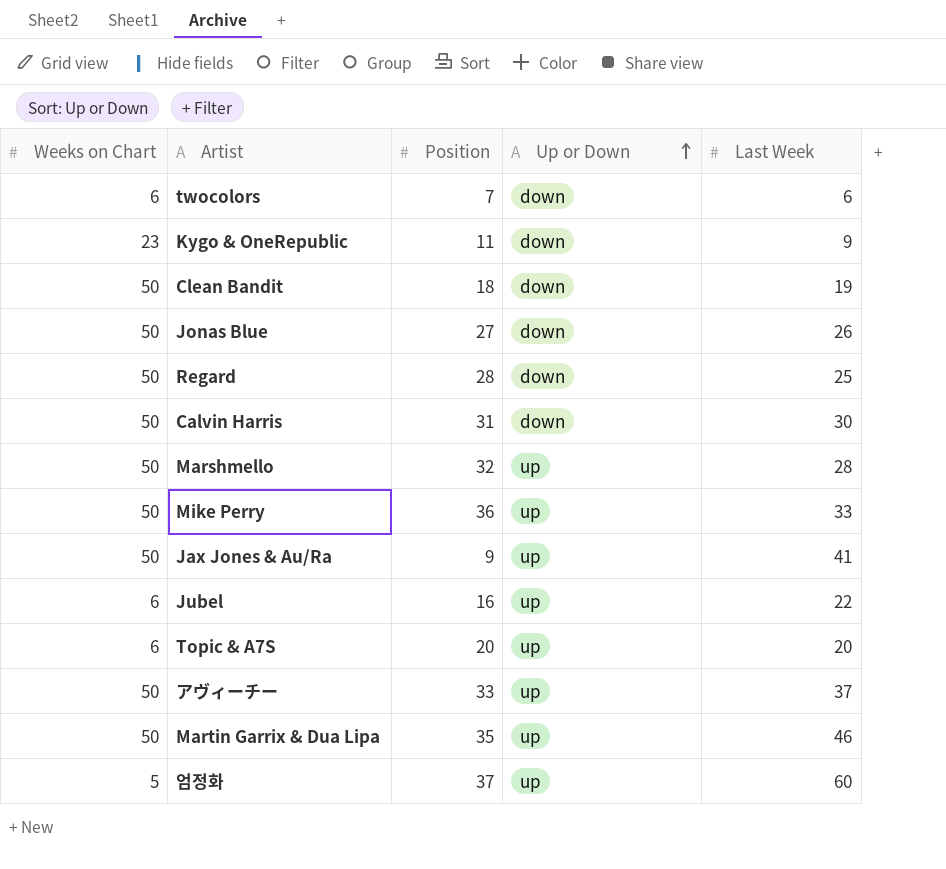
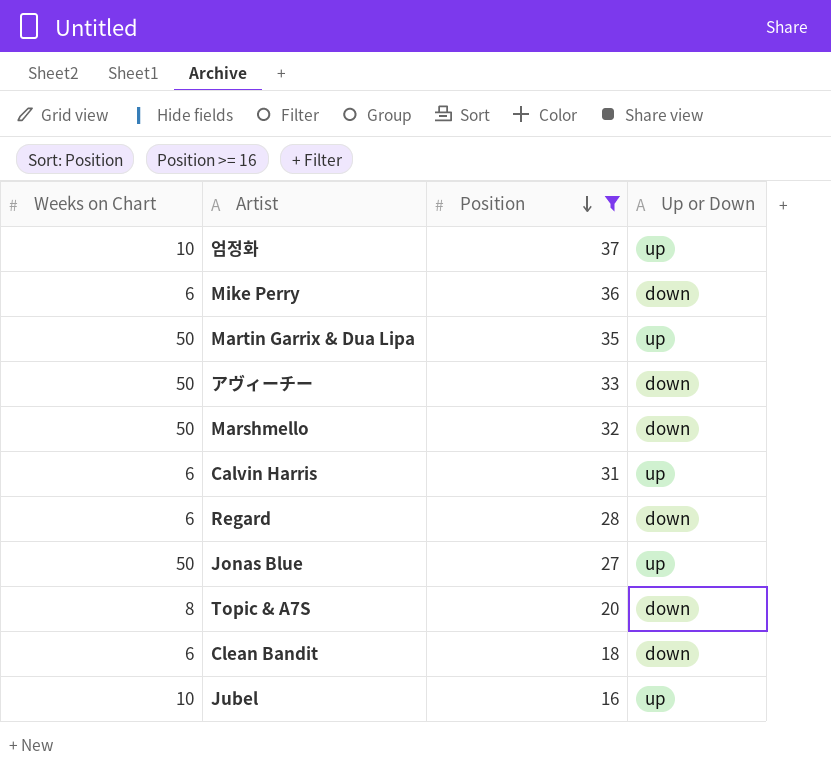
filter: none -> Position >= 16
row order: Up or Down ascending -> Position descending
column Last Week | position: 5 -> none
엄정화 | Weeks on Chart: 5 -> 10
Mike Perry | Weeks on Chart: 50 -> 6
Mike Perry | Up or Down: up -> down
アヴィーチー | Up or Down: up -> down
Marshmello | Up or Down: up -> down
Calvin Harris | Weeks on Chart: 50 -> 6
Calvin Harris | Up or Down: down -> up
Regard | Weeks on Chart: 50 -> 6
Jonas Blue | Up or Down: down -> up
Topic & A7S | Weeks on Chart: 6 -> 8
Topic & A7S | Up or Down: up -> down
Clean Bandit | Weeks on Chart: 50 -> 6
Jubel | Weeks on Chart: 6 -> 10

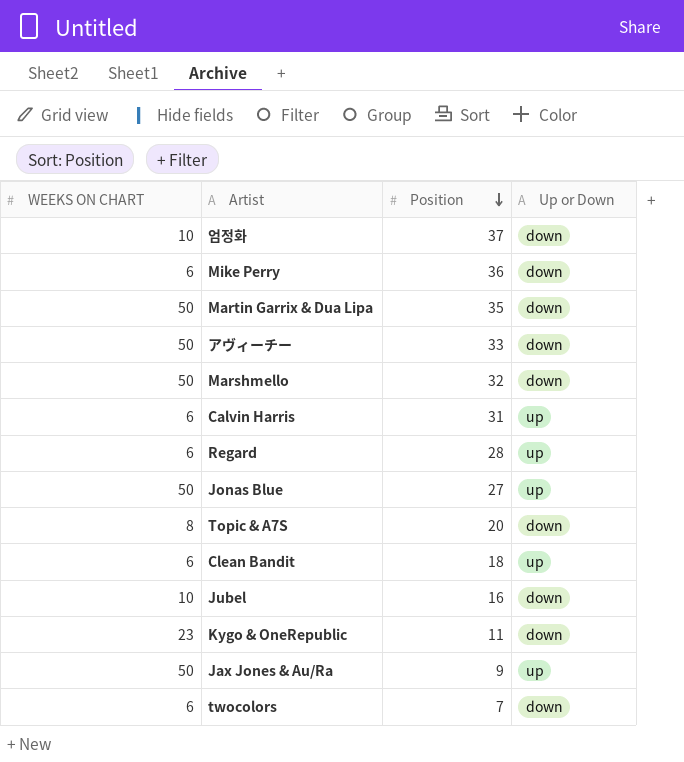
filter: Position >= 16 -> none
column name: Weeks on Chart -> WEEKS ON CHART
엄정화 | Up or Down: up -> down
Martin Garrix & Dua Lipa | Up or Down: up -> down
Regard | Up or Down: down -> up
Clean Bandit | Up or Down: down -> up
Jubel | Up or Down: up -> down

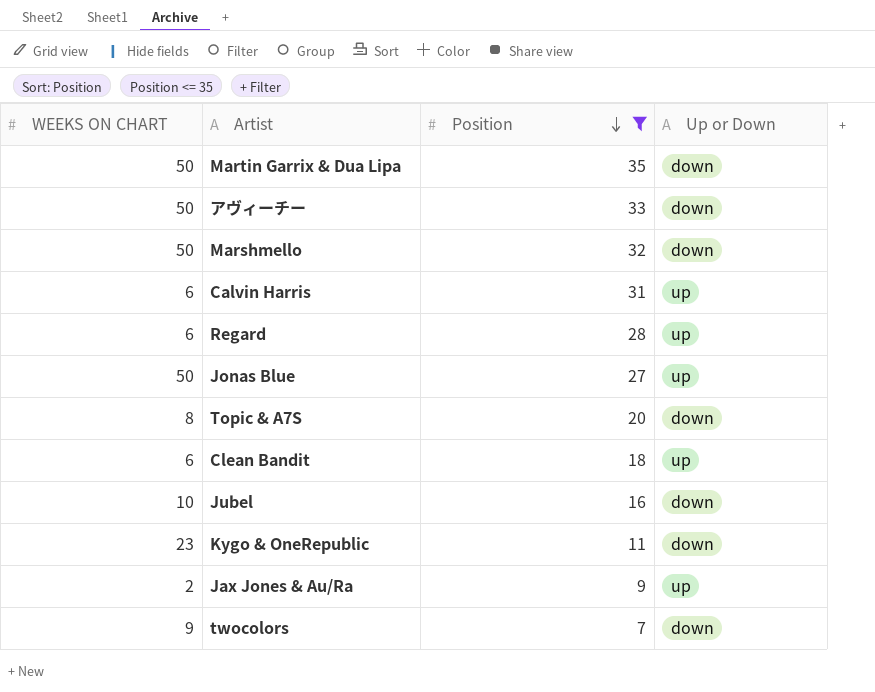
filter: none -> Position <= 35
Jax Jones & Au/Ra | WEEKS ON CHART: 50 -> 2
twocolors | WEEKS ON CHART: 6 -> 9

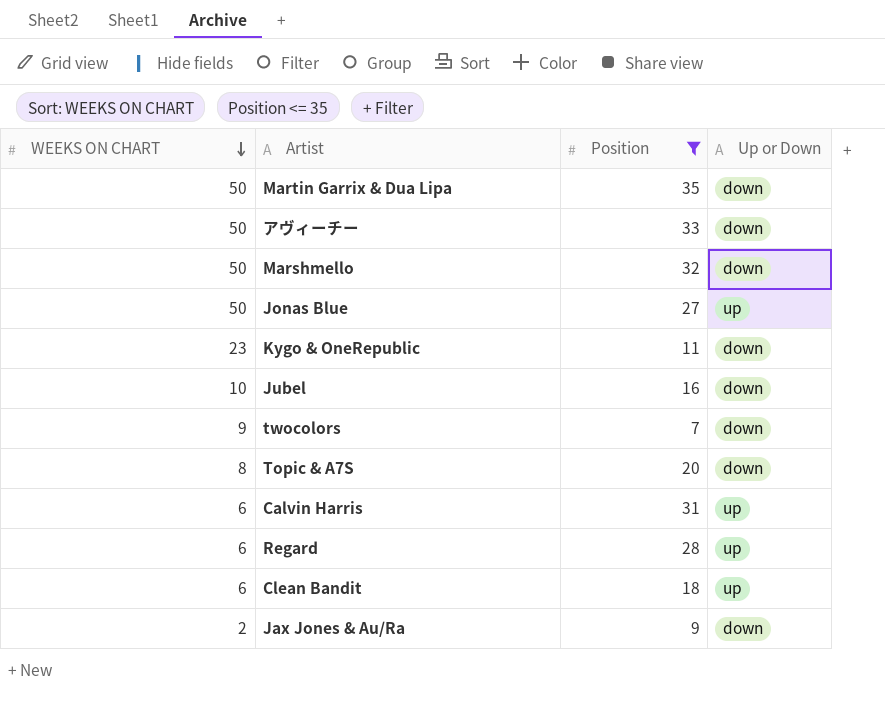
row order: Position descending -> WEEKS ON CHART descending
Jax Jones & Au/Ra | Up or Down: up -> down

